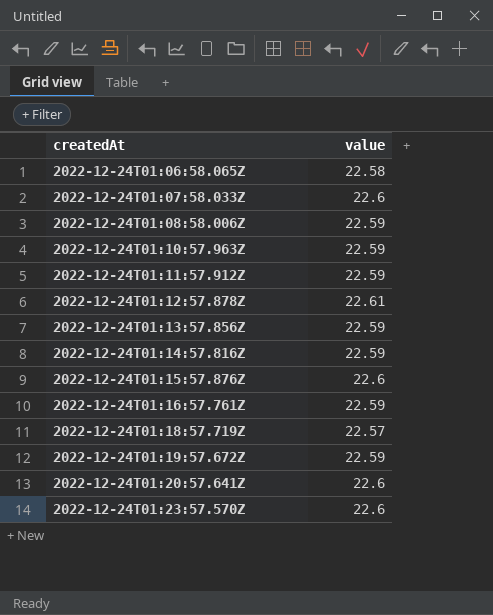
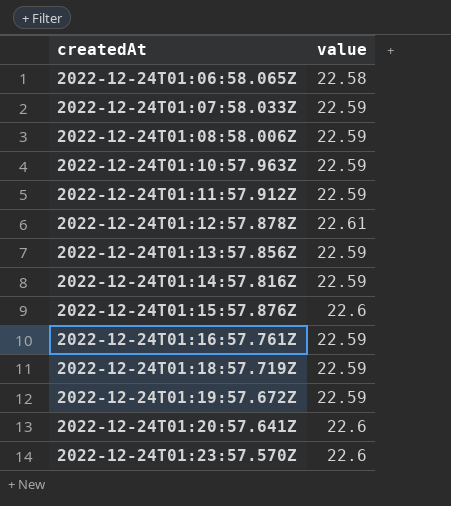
2022-12-24T01:07:58.033Z | value: 22.6 -> 22.59
2022-12-24T01:18:57.719Z | value: 22.57 -> 22.59

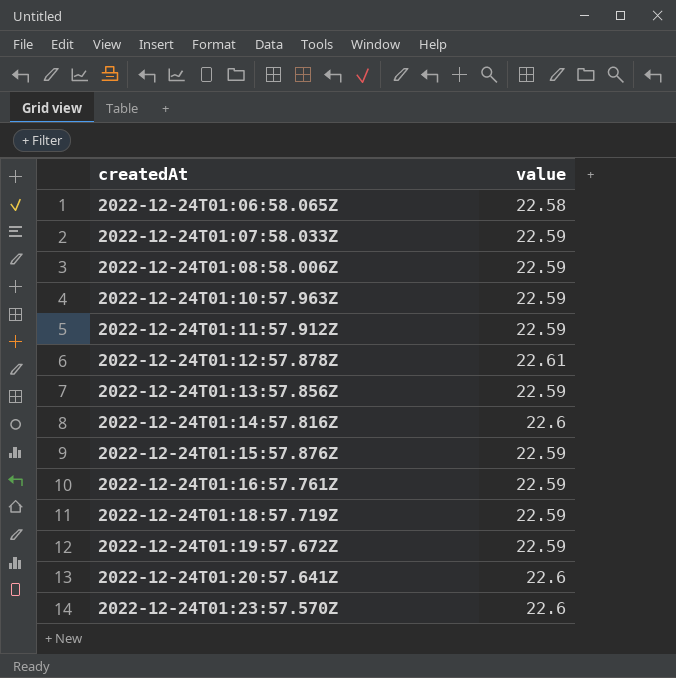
2022-12-24T01:14:57.816Z | value: 22.59 -> 22.6
2022-12-24T01:15:57.876Z | value: 22.6 -> 22.59

